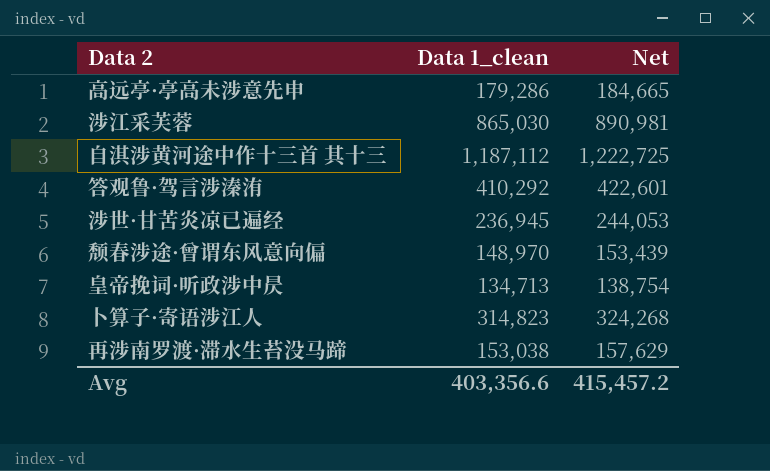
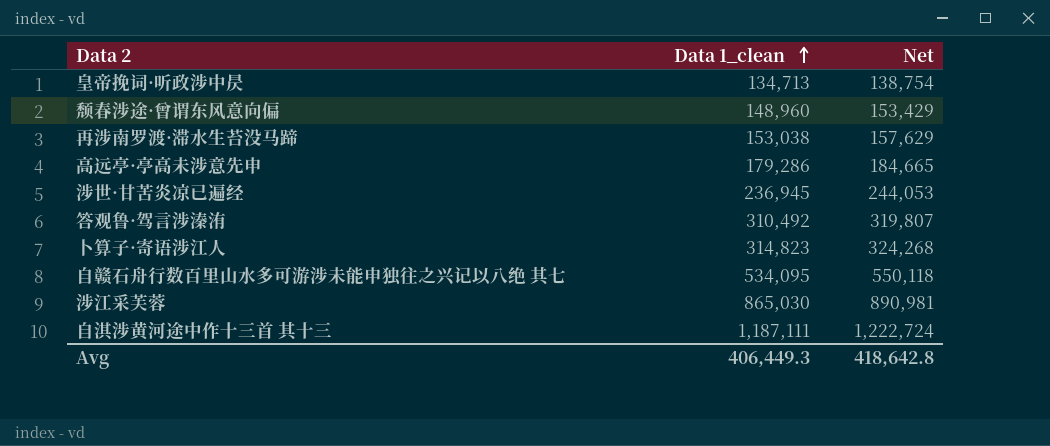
row order: none -> Data 1_clean ascending
颓春涉途·曾谓东风意向偏 | Data 1_clean: 148,970 -> 148,960
颓春涉途·曾谓东风意向偏 | Net: 153,439 -> 153,429
答观鲁·驾言涉溱洧 | Data 1_clean: 410,292 -> 310,492
答观鲁·驾言涉溱洧 | Net: 422,601 -> 319,807
row 自赣石舟行数百里山水多可游涉未能申独往之兴记以八绝 其七: none -> 534,095 | 550,118
自淇涉黄河途中作十三首 其十三 | Data 1_clean: 1,187,112 -> 1,187,111
自淇涉黄河途中作十三首 其十三 | Net: 1,222,725 -> 1,222,724
Avg | Data 1_clean: 403,356.6 -> 406,449.3
Avg | Net: 415,457.2 -> 418,642.8

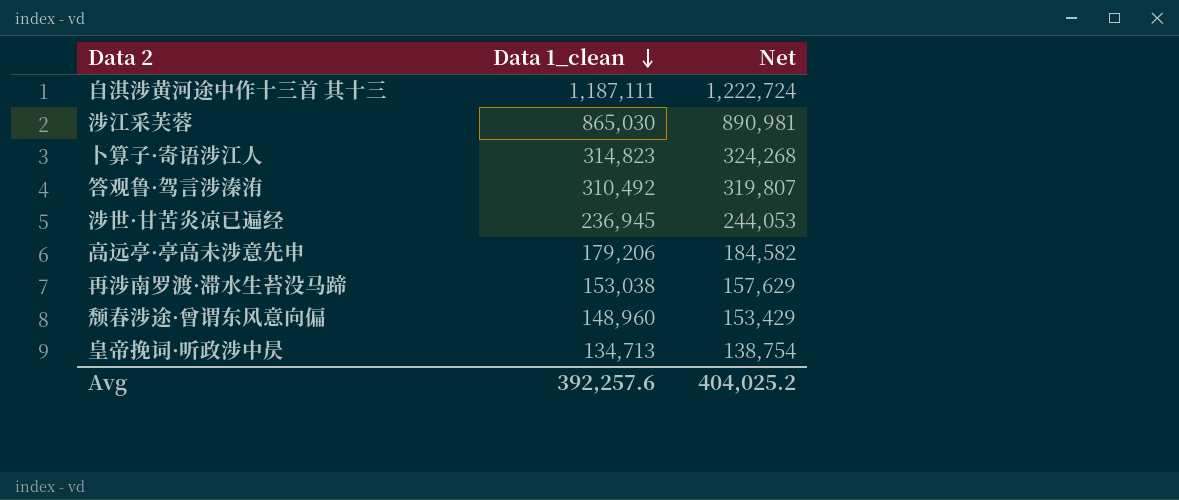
row order: Data 1_clean ascending -> Data 1_clean descending
row 自赣石舟行数百里山水多可游涉未能申独往之兴记以八绝 其七: 534,095 | 550,118 -> none
高远亭·亭高未涉意先申 | Data 1_clean: 179,286 -> 179,206
高远亭·亭高未涉意先申 | Net: 184,665 -> 184,582
Avg | Data 1_clean: 406,449.3 -> 392,257.6
Avg | Net: 418,642.8 -> 404,025.2

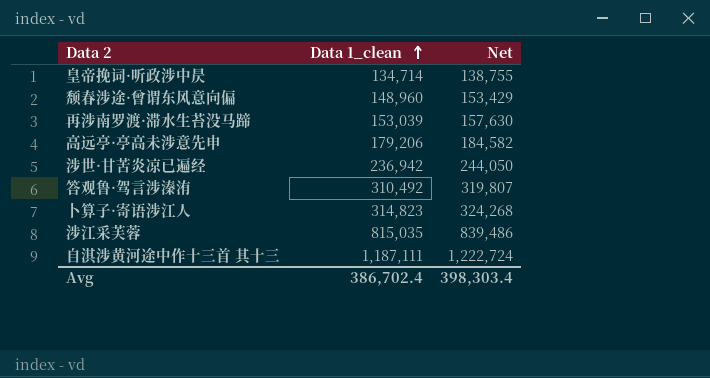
row order: Data 1_clean descending -> Data 1_clean ascending
皇帝挽词·听政涉中昃 | Data 1_clean: 134,713 -> 134,714
皇帝挽词·听政涉中昃 | Net: 138,754 -> 138,755
再涉南罗渡·滞水生苔没马蹄 | Data 1_clean: 153,038 -> 153,039
再涉南罗渡·滞水生苔没马蹄 | Net: 157,629 -> 157,630
涉世·甘苦炎凉已遍经 | Data 1_clean: 236,945 -> 236,942
涉世·甘苦炎凉已遍经 | Net: 244,053 -> 244,050
涉江采芙蓉 | Data 1_clean: 865,030 -> 815,035
涉江采芙蓉 | Net: 890,981 -> 839,486
Avg | Data 1_clean: 392,257.6 -> 386,702.4
Avg | Net: 404,025.2 -> 398,303.4

